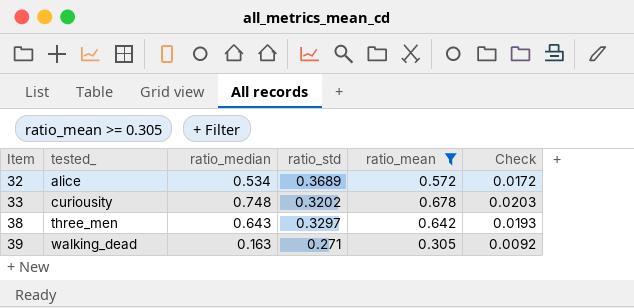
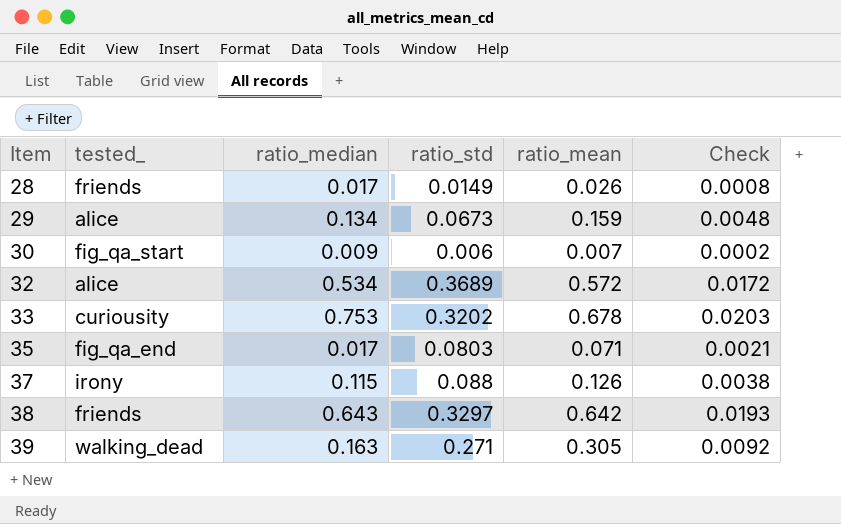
filter: ratio_mean >= 0.305 -> none
33 | ratio_median: 0.748 -> 0.753
38 | tested_: three_men -> friends

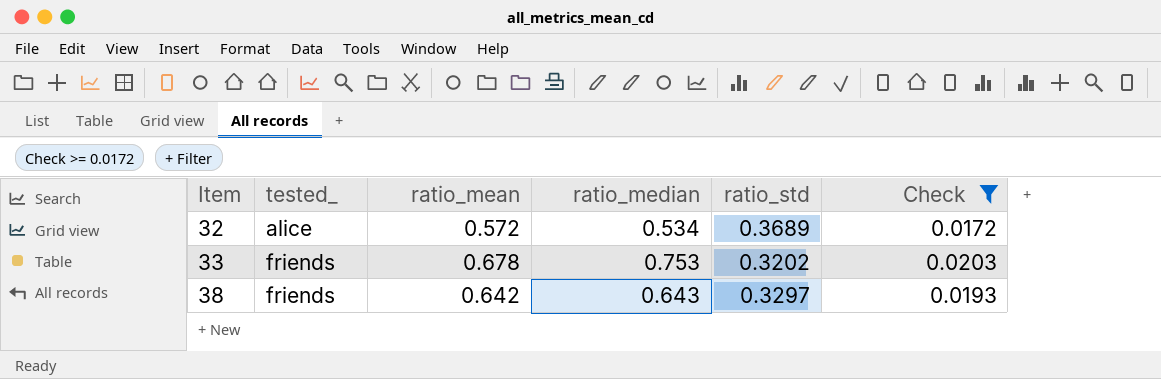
filter: none -> Check >= 0.0172
column ratio_mean | position: 5 -> 3
33 | tested_: curiousity -> friends

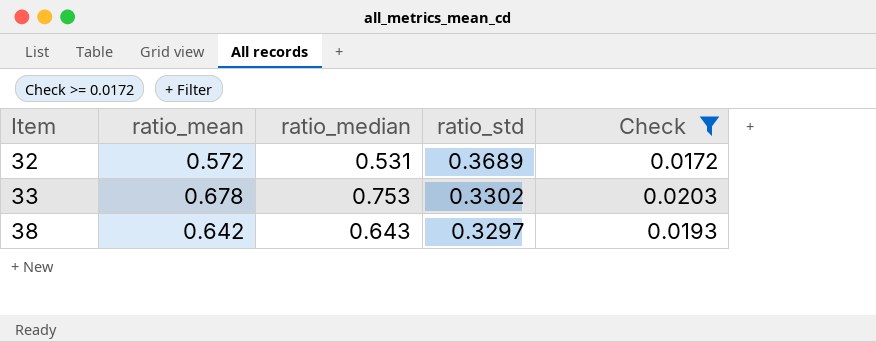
column tested_ | position: 2 -> none
32 | ratio_median: 0.534 -> 0.531
33 | ratio_std: 0.3202 -> 0.3302

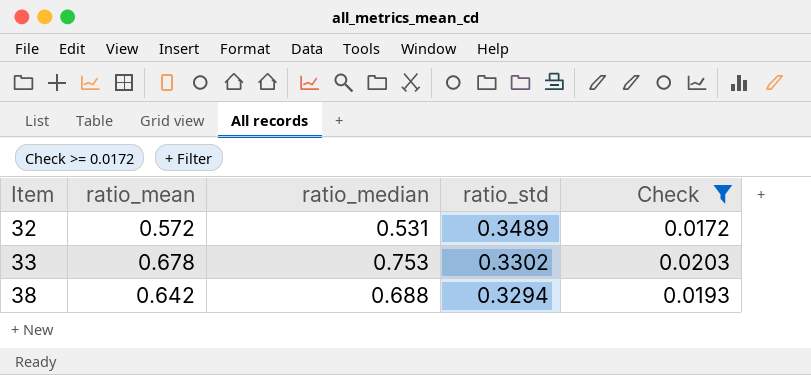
32 | ratio_std: 0.3689 -> 0.3489
38 | ratio_median: 0.643 -> 0.688
38 | ratio_std: 0.3297 -> 0.3294

